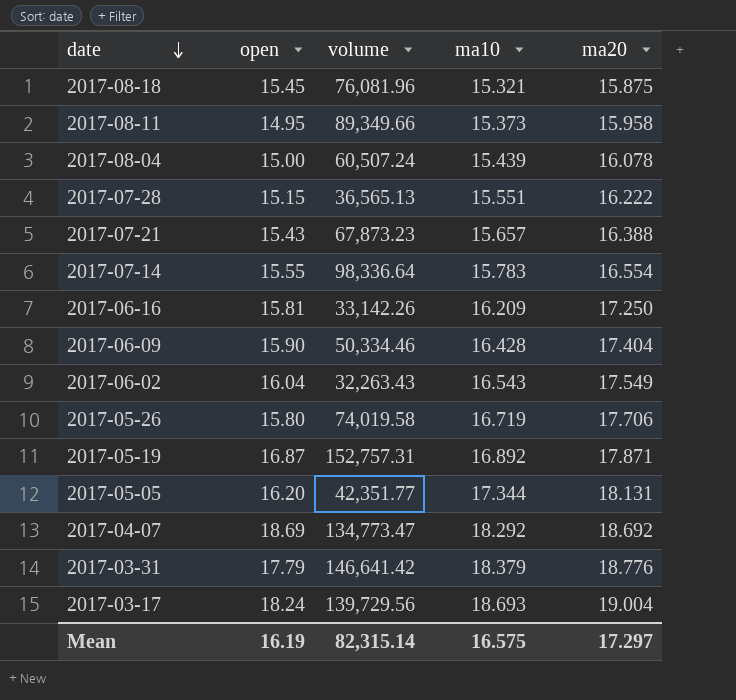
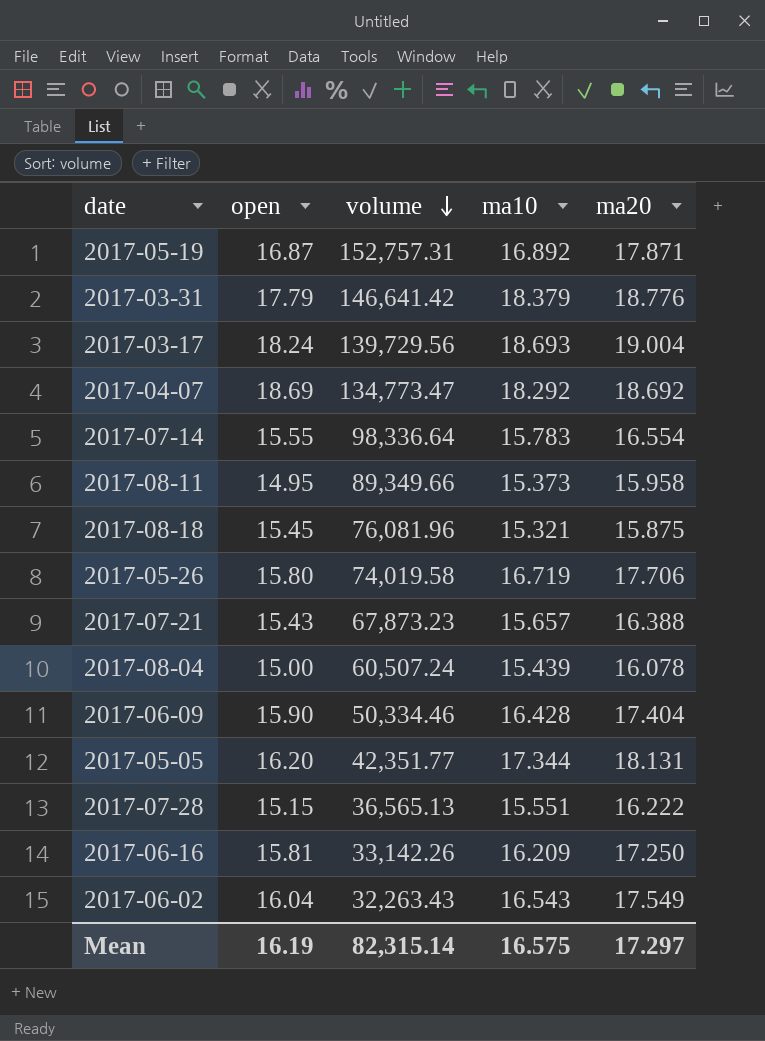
row order: date descending -> volume descending

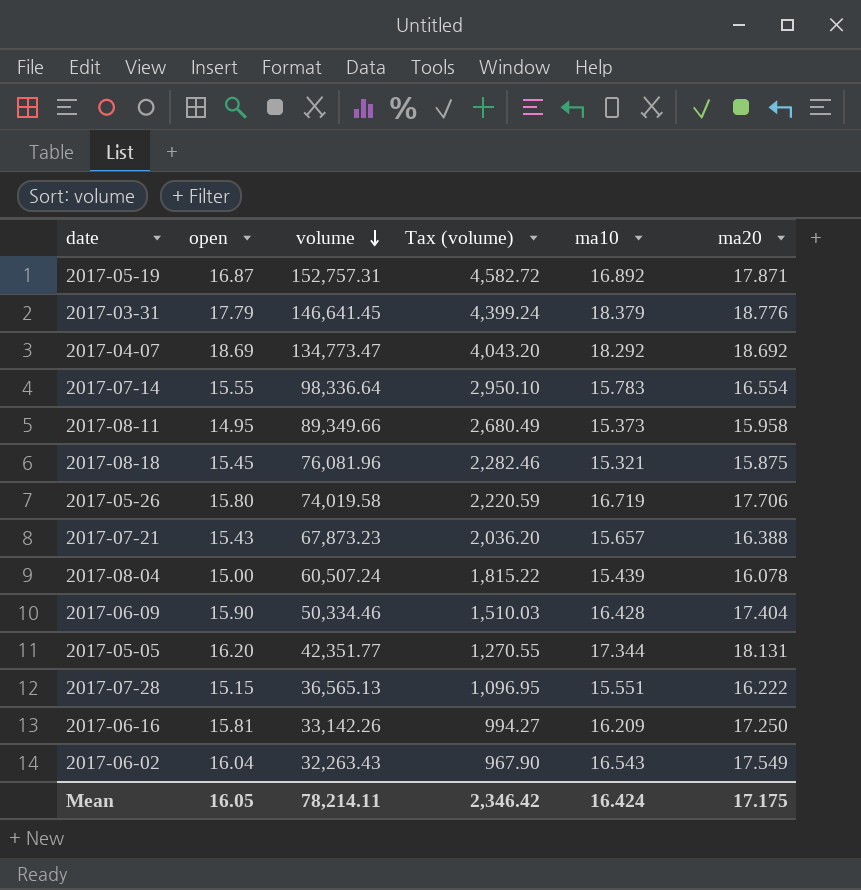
column Tax (volume) | formula: none -> [volume] * 0.03
row 2017-03-17: 18.24 | 139,729.56 | 18.693 | 19.004 -> none
2017-03-31 | volume: 146,641.42 -> 146,641.45
Mean | open: 16.19 -> 16.05
Mean | volume: 82,315.14 -> 78,214.11
Mean | ma10: 16.575 -> 16.424
Mean | ma20: 17.297 -> 17.175

